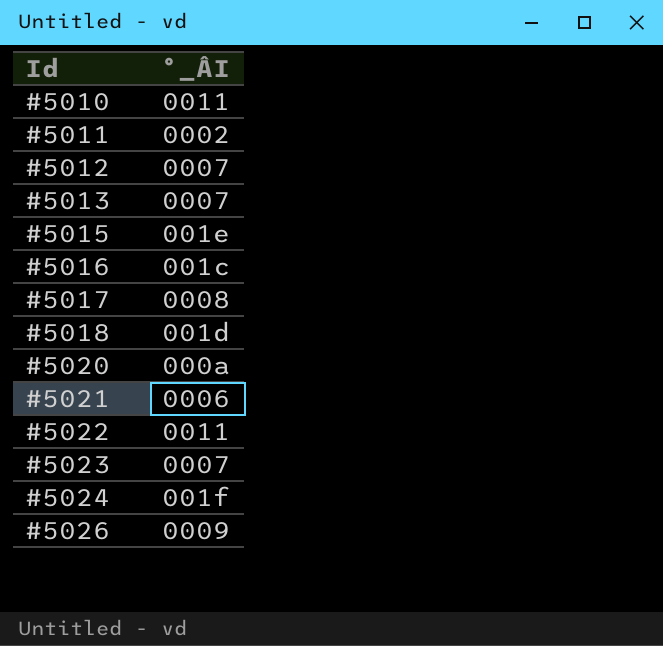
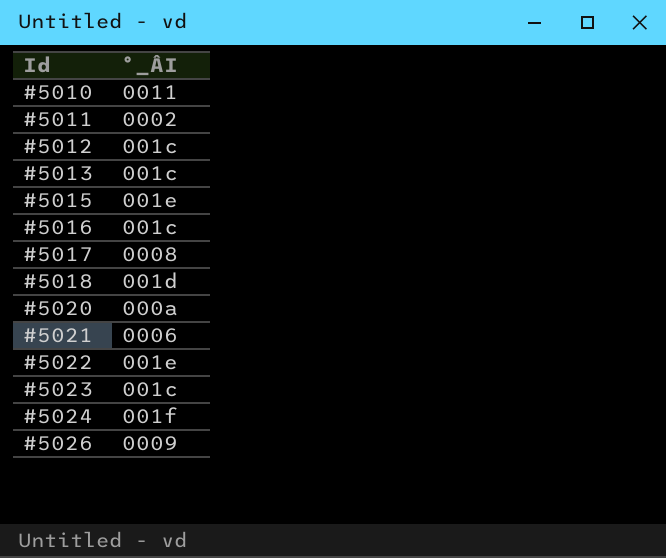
#5012 | °_ÂI: 0007 -> 001c
#5013 | °_ÂI: 0007 -> 001c
#5022 | °_ÂI: 0011 -> 001e
#5023 | °_ÂI: 0007 -> 001c

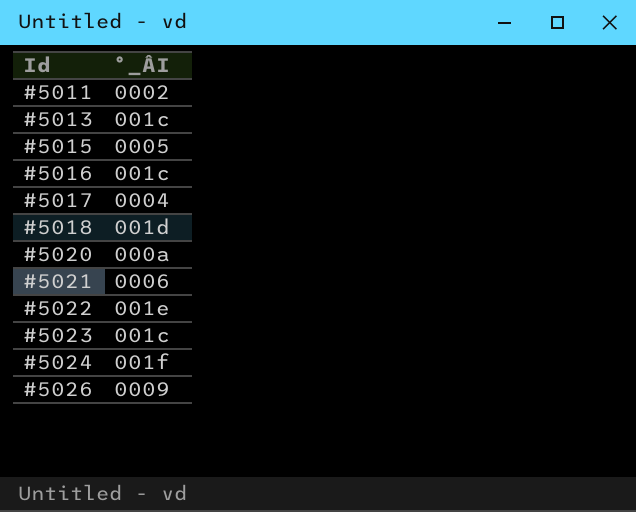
row #5010: 0011 -> none
row #5012: 001c -> none
#5015 | °_ÂI: 001e -> 0005
#5017 | °_ÂI: 0008 -> 0004

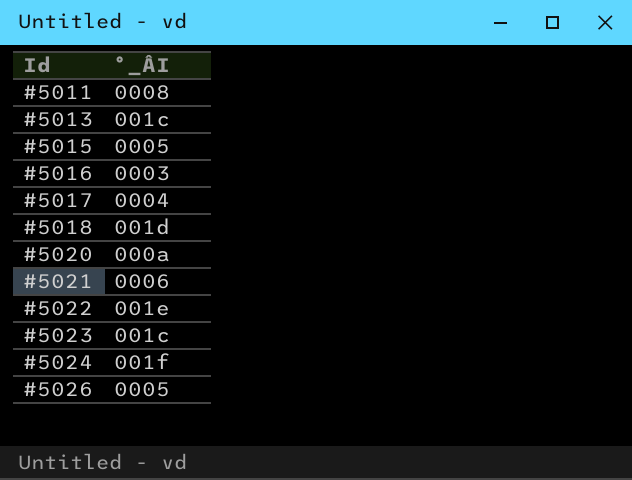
#5011 | °_ÂI: 0002 -> 0008
#5016 | °_ÂI: 001c -> 0003
#5026 | °_ÂI: 0009 -> 0005

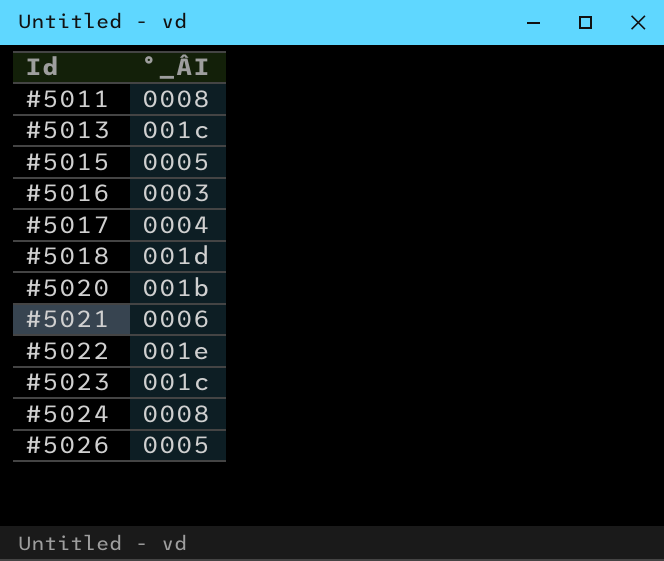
#5020 | °_ÂI: 000a -> 001b
#5024 | °_ÂI: 001f -> 0008

